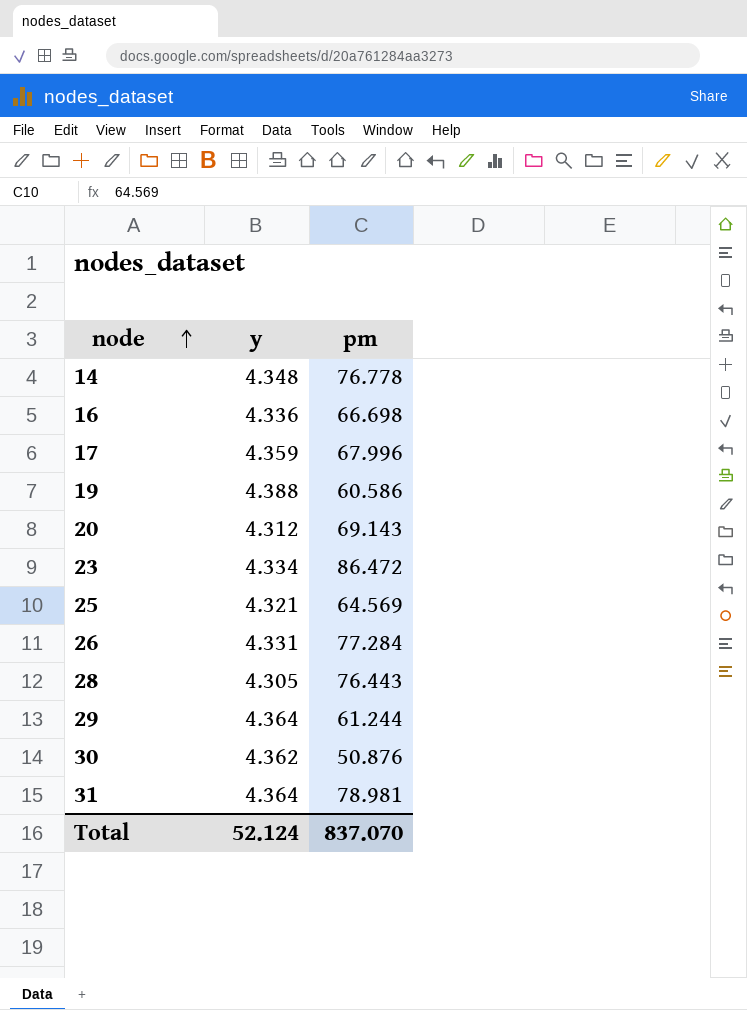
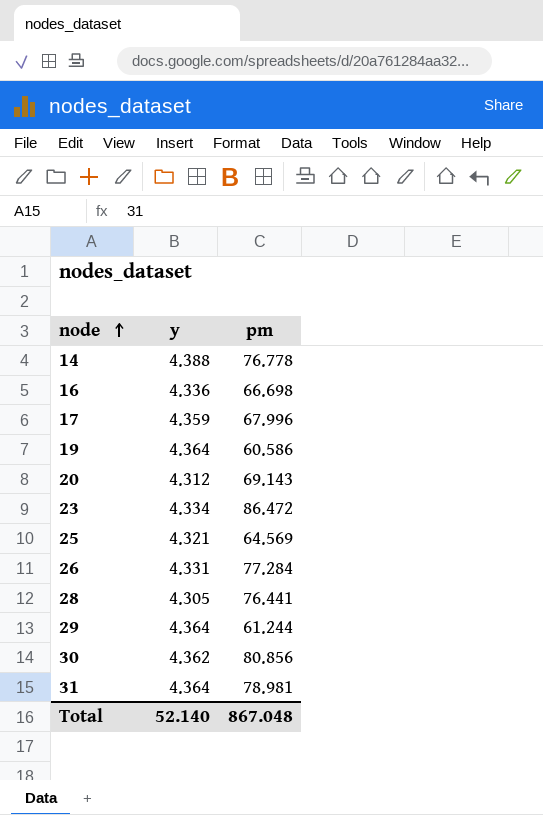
14 | y: 4.348 -> 4.388
19 | y: 4.388 -> 4.364
28 | pm: 76.443 -> 76.441
30 | pm: 50.876 -> 80.856
Total | y: 52.124 -> 52.140
Total | pm: 837.070 -> 867.048

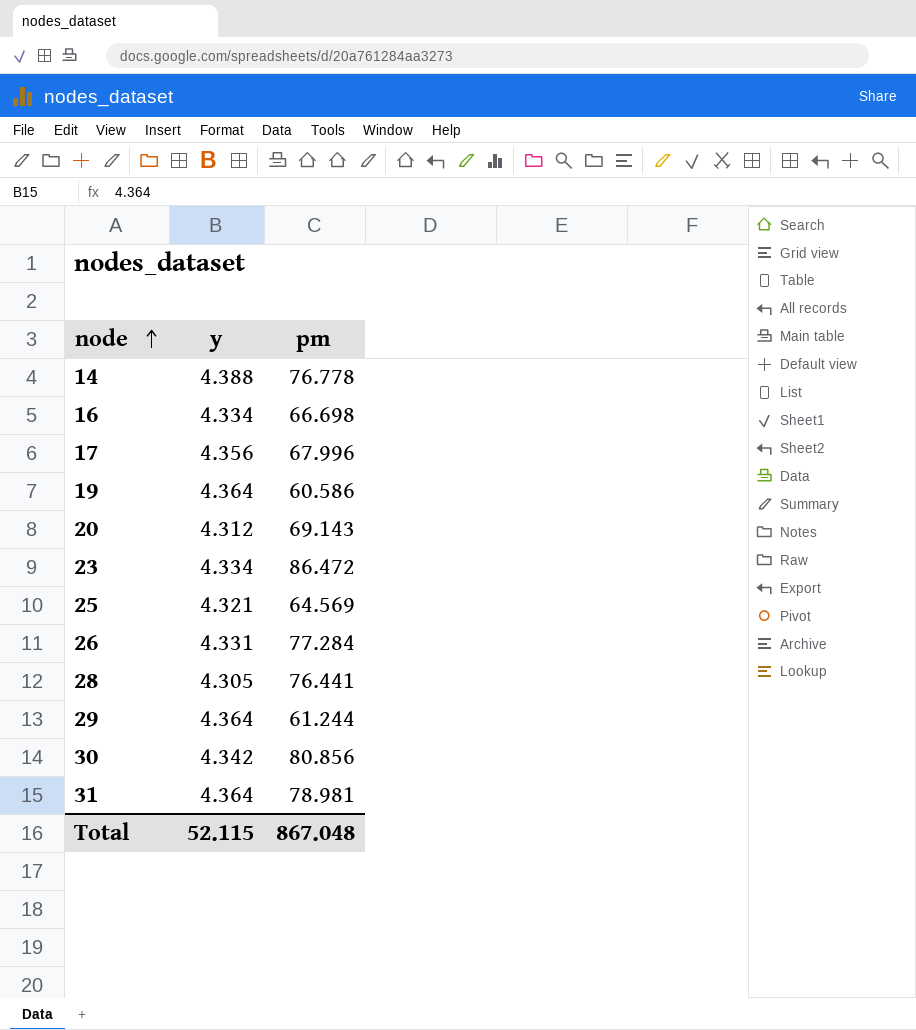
16 | y: 4.336 -> 4.334
17 | y: 4.359 -> 4.356
30 | y: 4.362 -> 4.342
Total | y: 52.140 -> 52.115

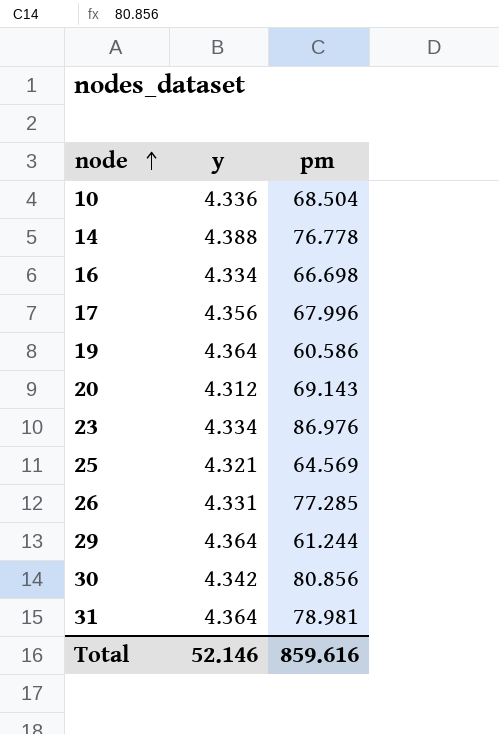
row 28: 4.305 | 76.441 -> none
row 10: none -> 4.336 | 68.504
23 | pm: 86.472 -> 86.976
26 | pm: 77.284 -> 77.285
Total | y: 52.115 -> 52.146
Total | pm: 867.048 -> 859.616

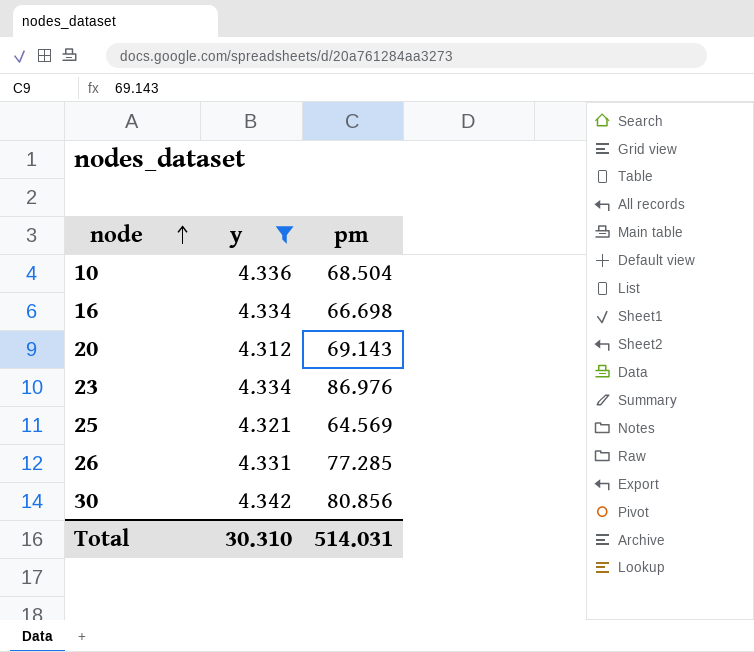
filter: none -> y <= 4.342
Total | y: 52.146 -> 30.310
Total | pm: 859.616 -> 514.031

